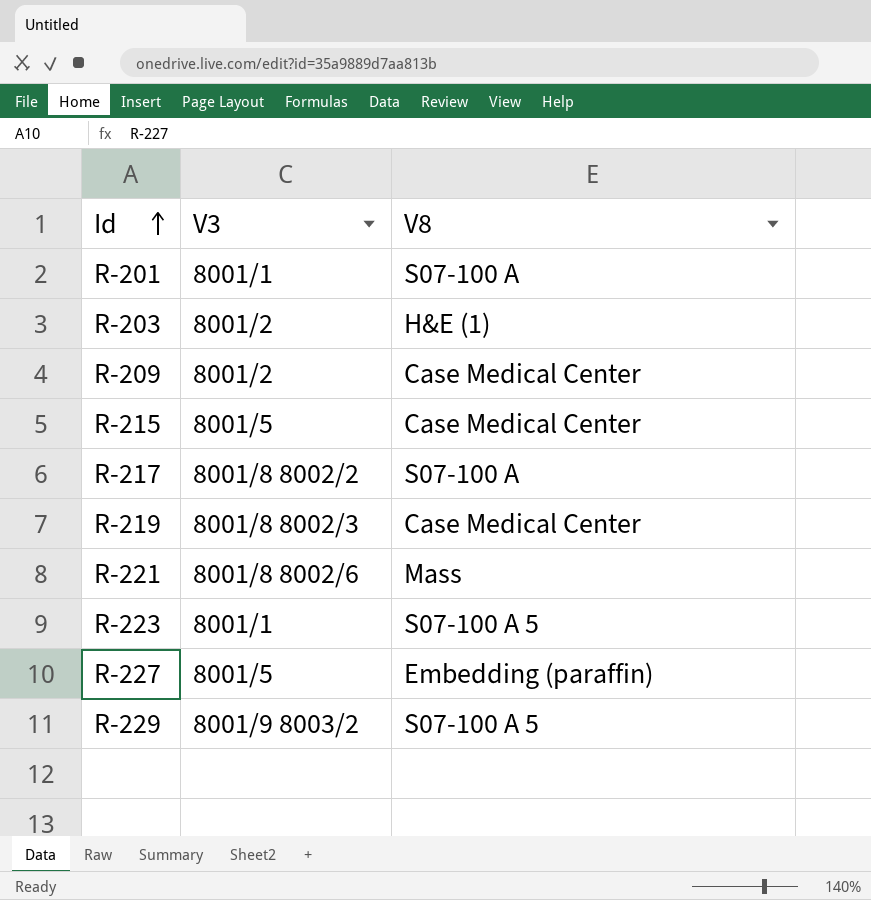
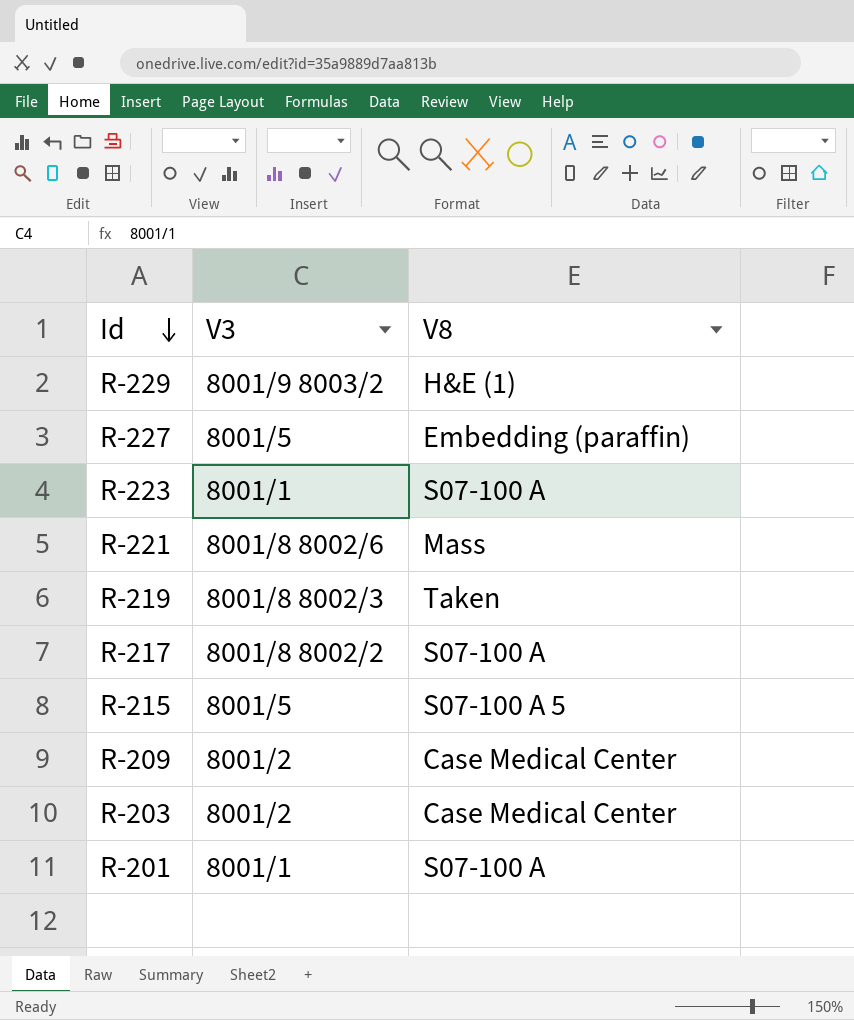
row order: Id ascending -> Id descending
R-229 | V8: S07-100 A 5 -> H&E (1)
R-223 | V8: S07-100 A 5 -> S07-100 A
R-219 | V8: Case Medical Center -> Taken
R-215 | V8: Case Medical Center -> S07-100 A 5
R-203 | V8: H&E (1) -> Case Medical Center

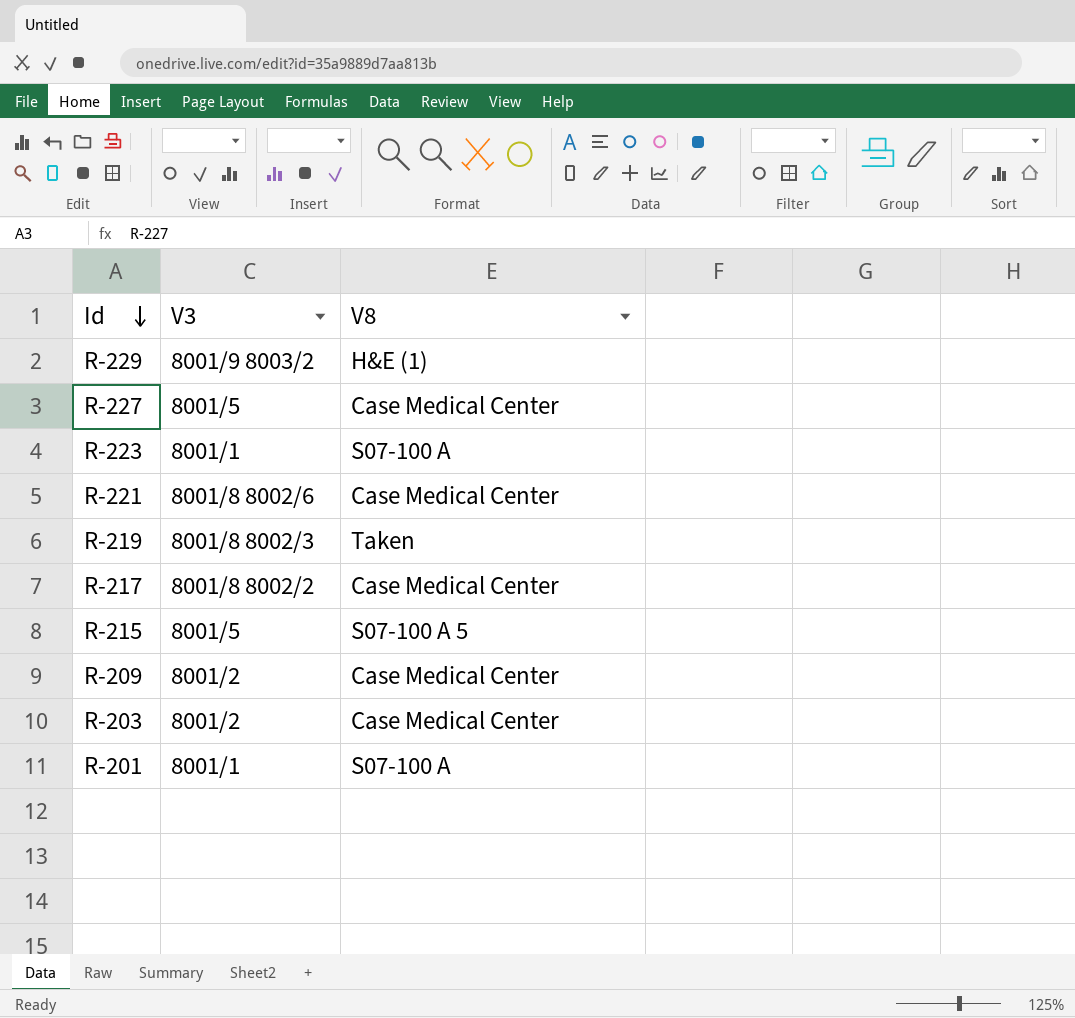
R-227 | V8: Embedding (paraffin) -> Case Medical Center
R-221 | V8: Mass -> Case Medical Center
R-217 | V8: S07-100 A -> Case Medical Center

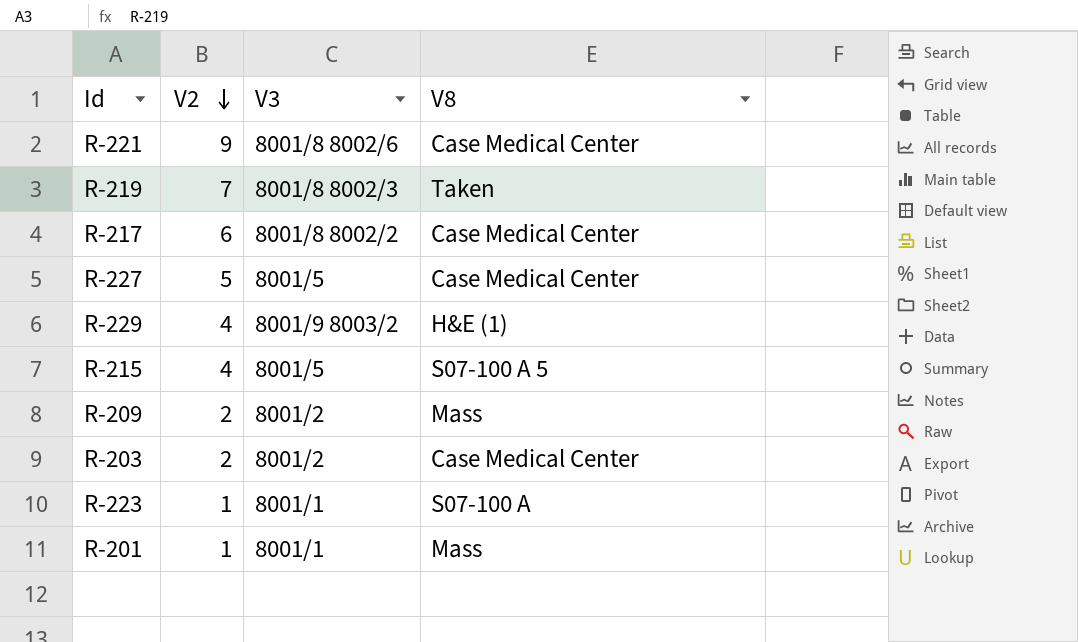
row order: Id descending -> V2 descending
column V2 | position: none -> 2
R-209 | V8: Case Medical Center -> Mass
R-201 | V8: S07-100 A -> Mass

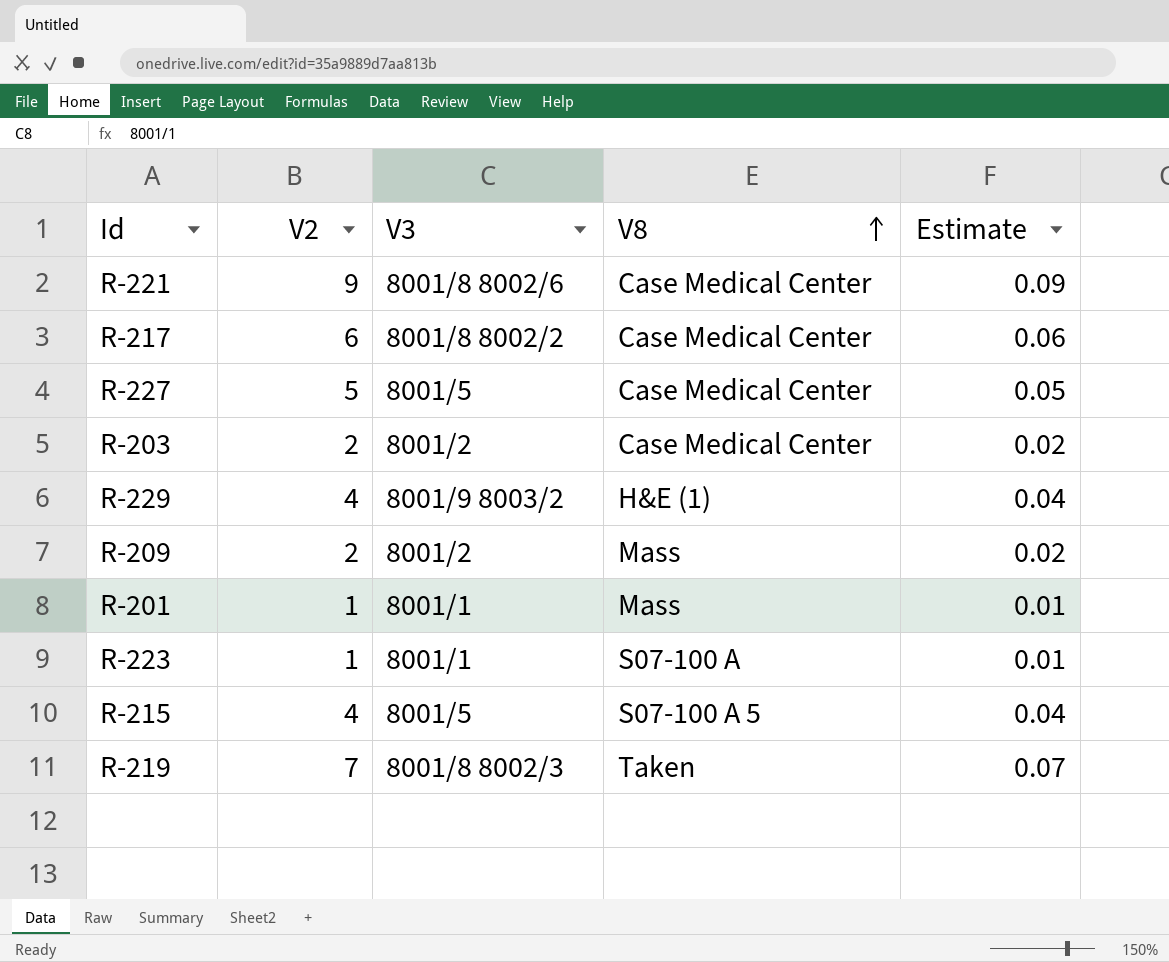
row order: V2 descending -> V8 ascending
column Estimate | formula: none -> [V2] * 0.01

